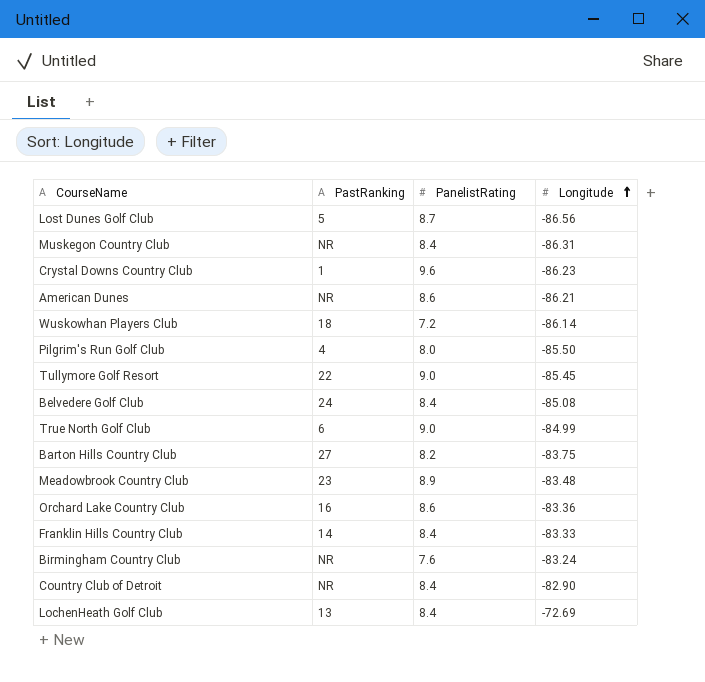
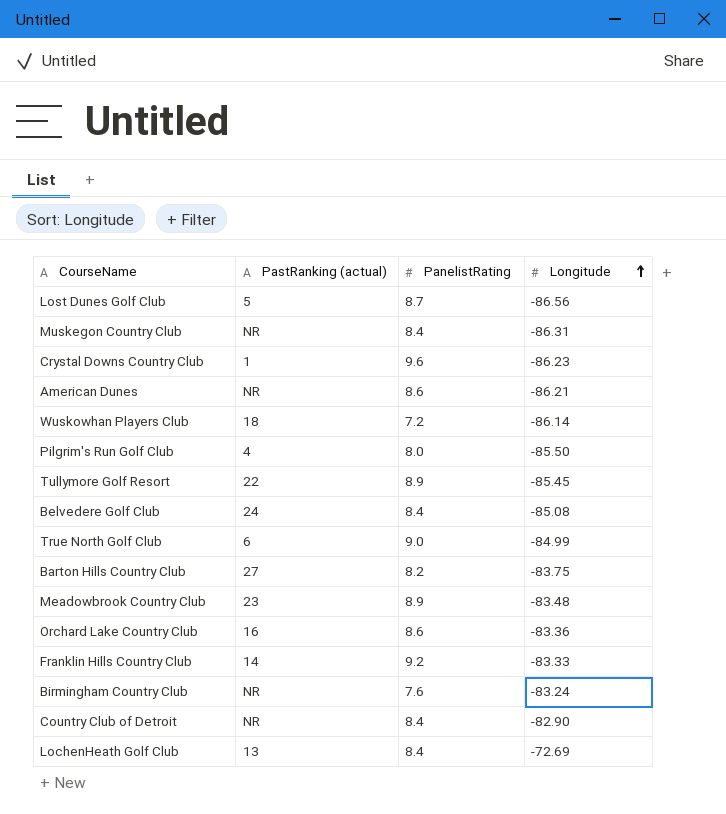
column name: PastRanking -> PastRanking (actual)
Tullymore Golf Resort | PanelistRating: 9.0 -> 8.9
Franklin Hills Country Club | PanelistRating: 8.4 -> 9.2

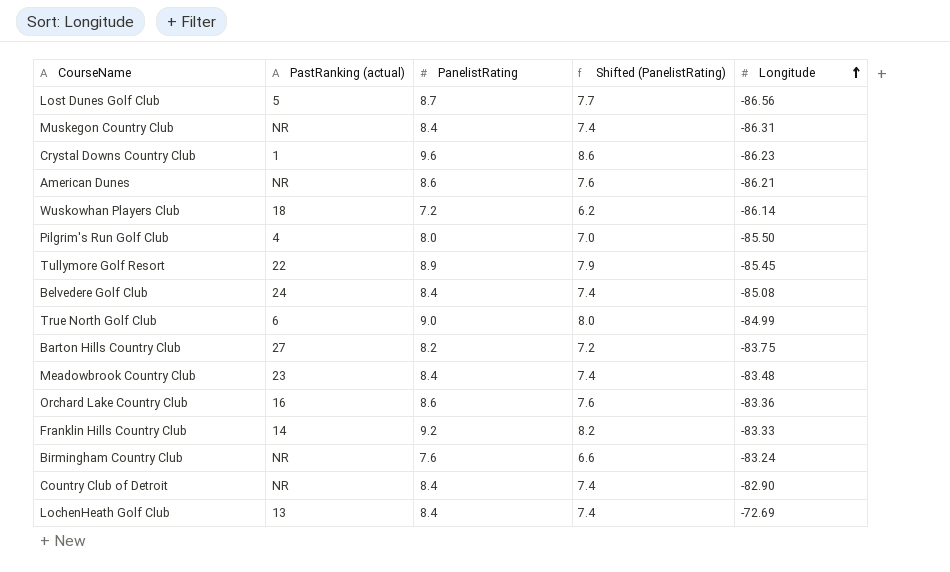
column Shifted (PanelistRating) | formula: none -> [PanelistRating] - 1
Meadowbrook Country Club | PanelistRating: 8.9 -> 8.4

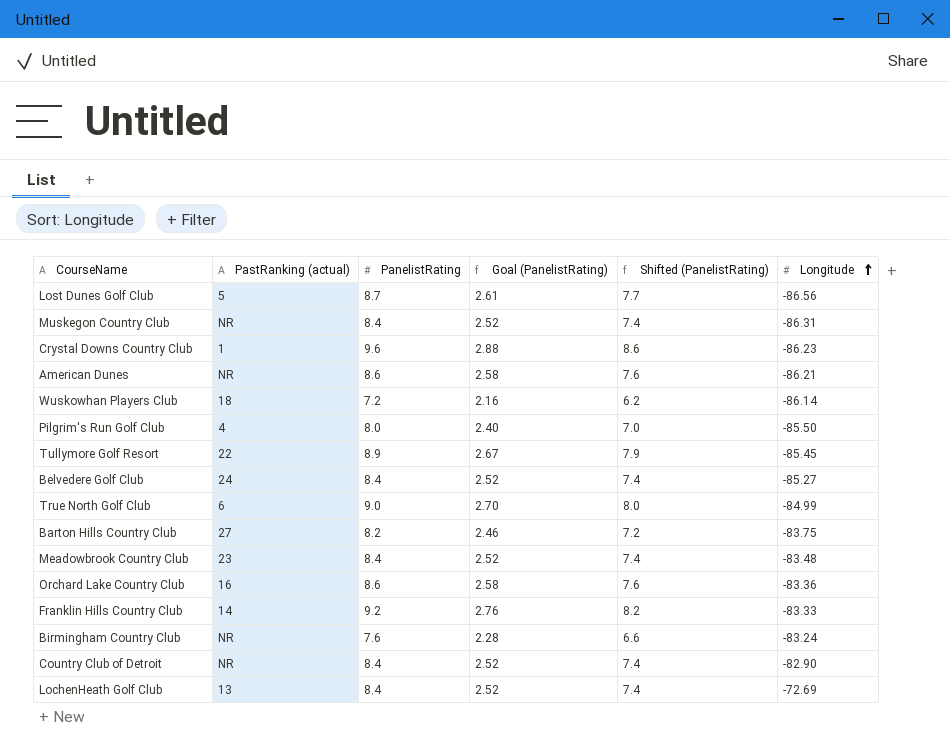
column Goal (PanelistRating) | formula: none -> [PanelistRating] * 0.3
Belvedere Golf Club | Longitude: -85.08 -> -85.27

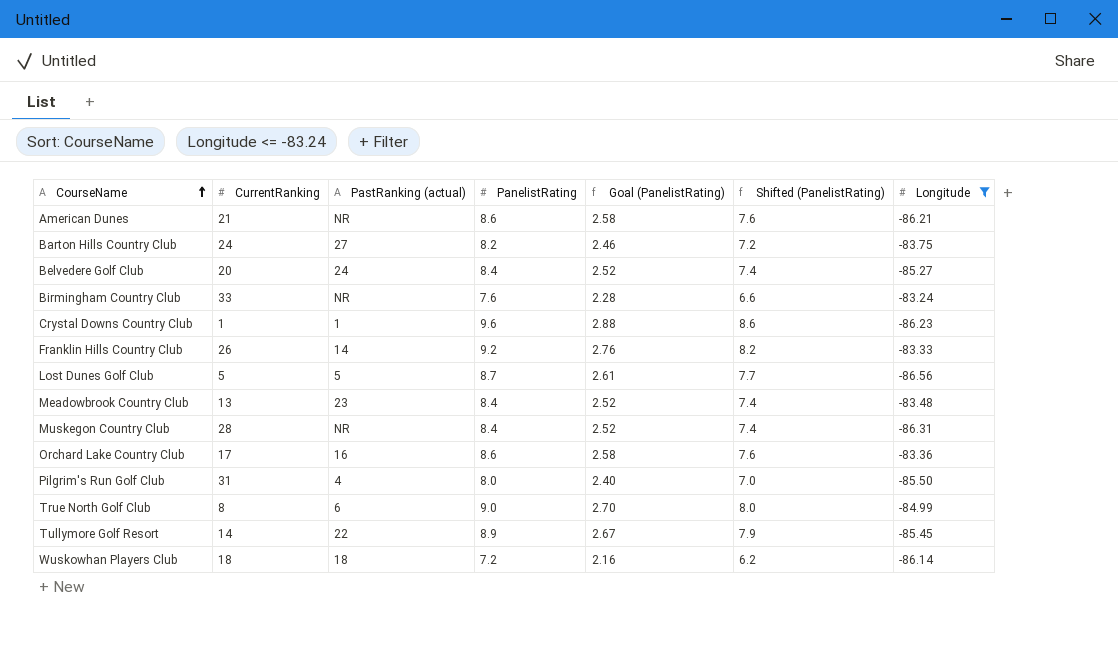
filter: none -> Longitude <= -83.24
row order: Longitude ascending -> CourseName ascending
column CurrentRanking | position: none -> 2

